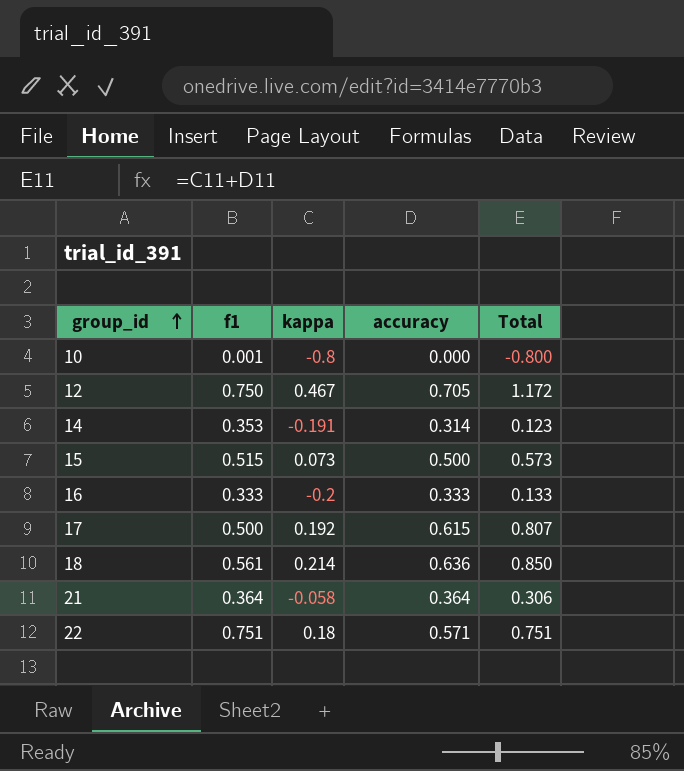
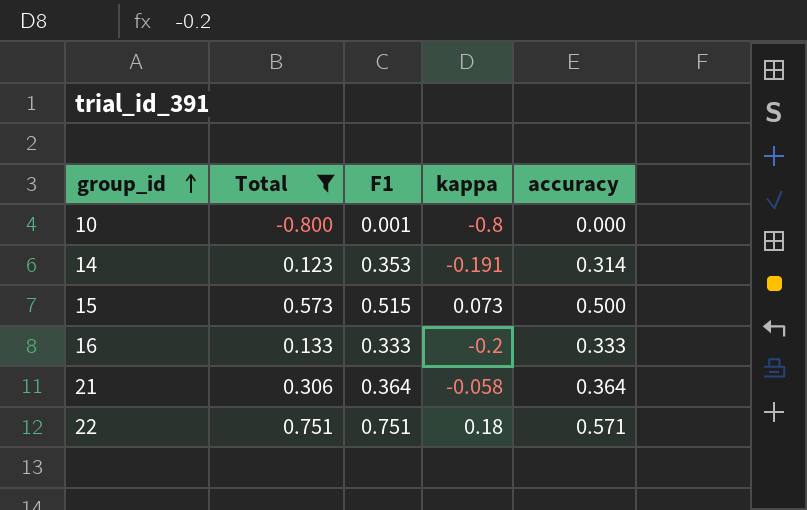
filter: none -> Total <= 0.751
column Total | position: 5 -> 2
column name: f1 -> F1

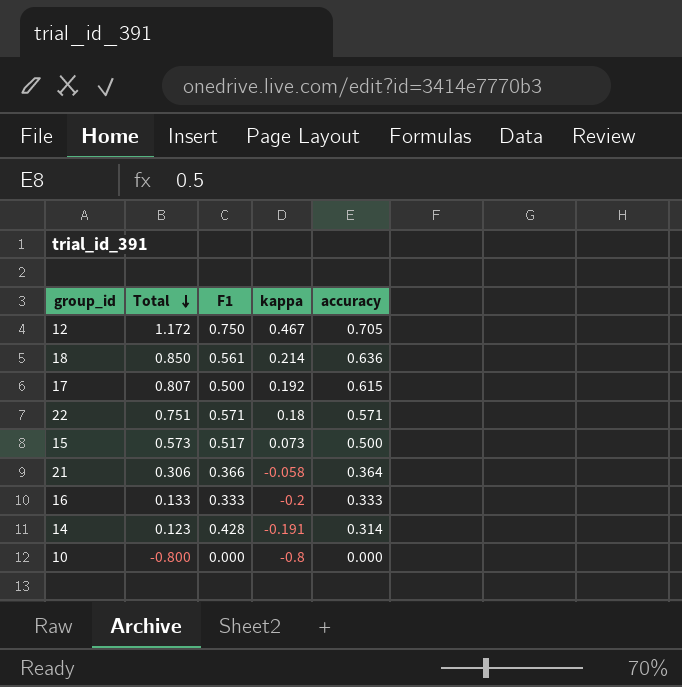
filter: Total <= 0.751 -> none
row order: group_id ascending -> Total descending
22 | F1: 0.751 -> 0.571
15 | F1: 0.515 -> 0.517
21 | F1: 0.364 -> 0.366
14 | F1: 0.353 -> 0.428
10 | F1: 0.001 -> 0.000

